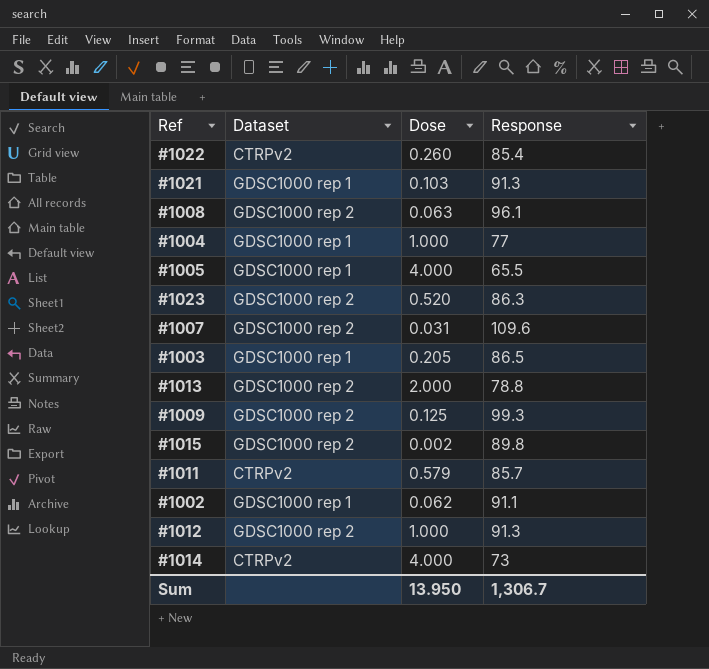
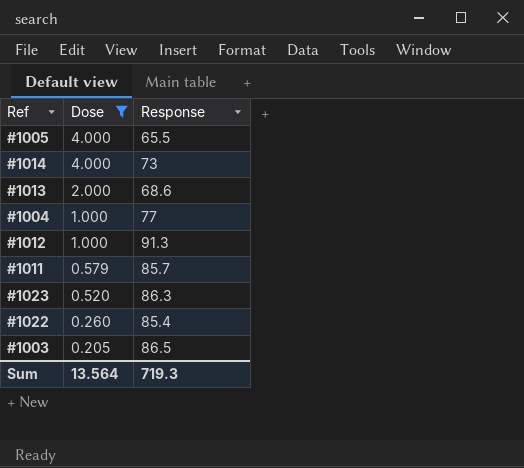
filter: none -> Dose >= 0.205
row order: none -> Dose descending
column Dataset | position: 2 -> none
#1013 | Response: 78.8 -> 68.6
Sum | Dose: 13.950 -> 13.564
Sum | Response: 1,306.7 -> 719.3

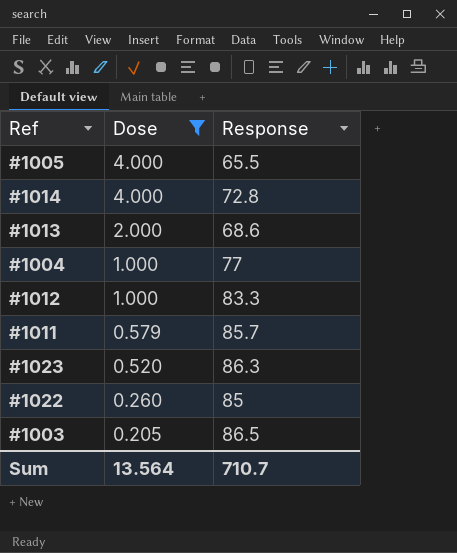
#1014 | Response: 73 -> 72.8
#1012 | Response: 91.3 -> 83.3
#1022 | Response: 85.4 -> 85
Sum | Response: 719.3 -> 710.7

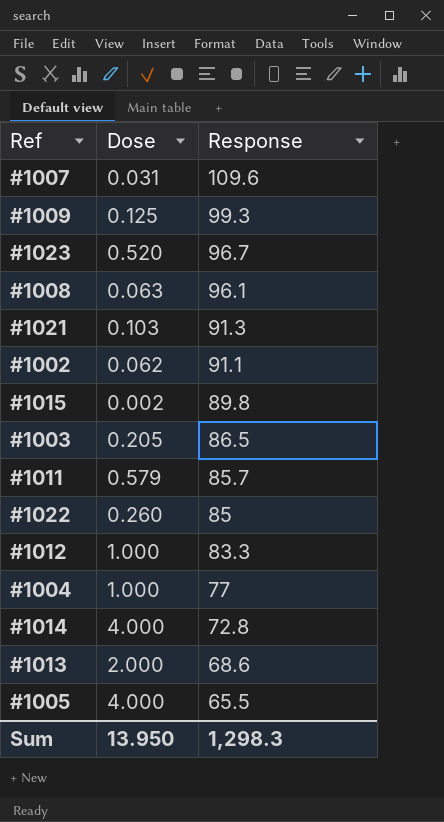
filter: Dose >= 0.205 -> none
row order: Dose descending -> Response descending
#1023 | Response: 86.3 -> 96.7
Sum | Dose: 13.564 -> 13.950
Sum | Response: 710.7 -> 1,298.3

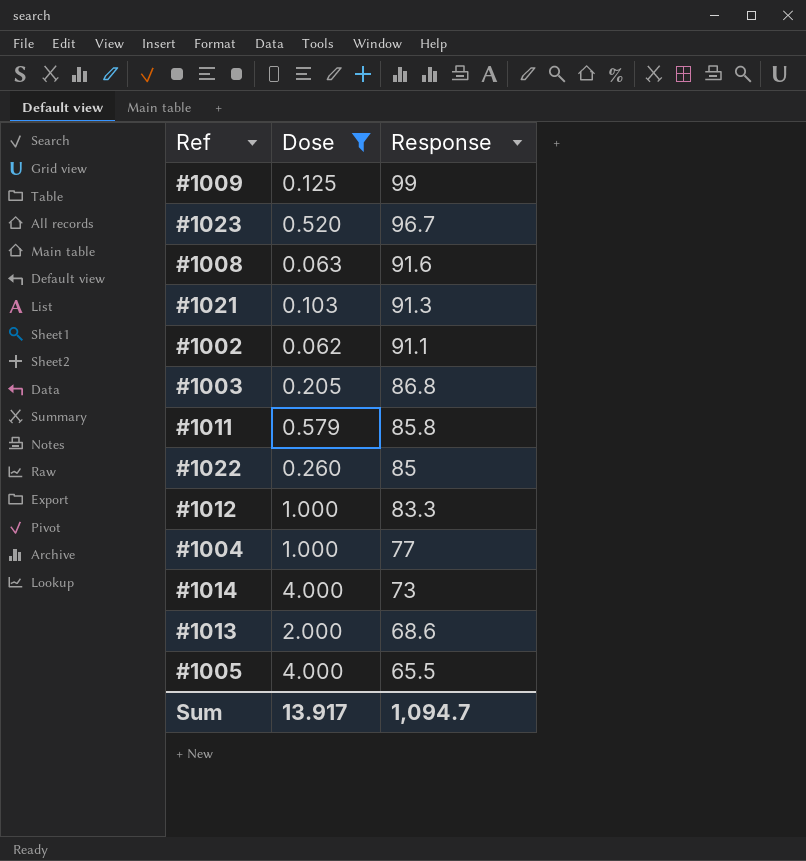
filter: none -> Dose >= 0.062
#1009 | Response: 99.3 -> 99
#1008 | Response: 96.1 -> 91.6
#1003 | Response: 86.5 -> 86.8
#1011 | Response: 85.7 -> 85.8
#1014 | Response: 72.8 -> 73
Sum | Dose: 13.950 -> 13.917
Sum | Response: 1,298.3 -> 1,094.7

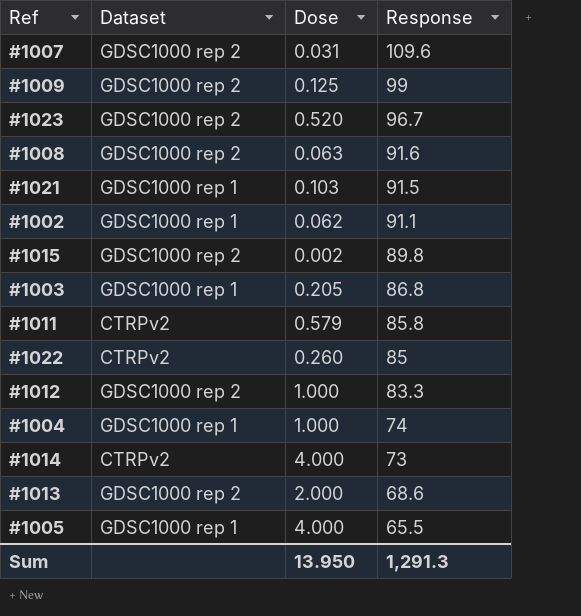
filter: Dose >= 0.062 -> none
column Dataset | position: none -> 2
#1021 | Response: 91.3 -> 91.5
#1004 | Response: 77 -> 74
Sum | Dose: 13.917 -> 13.950
Sum | Response: 1,094.7 -> 1,291.3

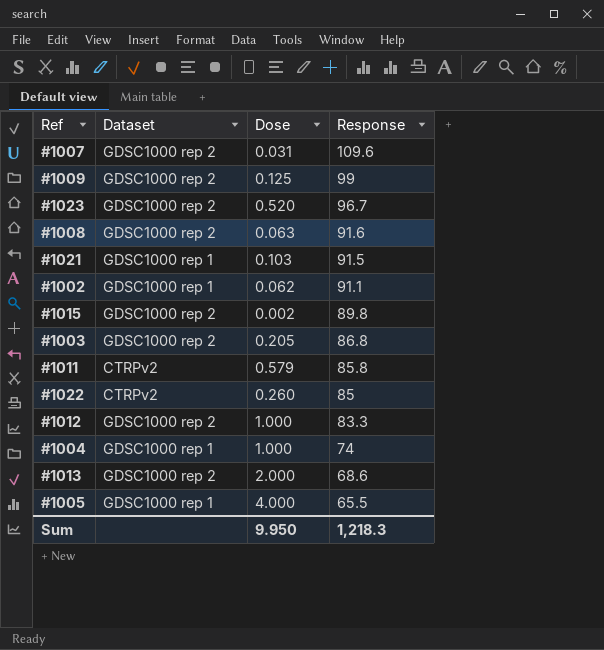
row #1014: CTRPv2 | 4.000 | 73 -> none
#1003 | Dataset: GDSC1000 rep 1 -> GDSC1000 rep 2
Sum | Dose: 13.950 -> 9.950
Sum | Response: 1,291.3 -> 1,218.3

